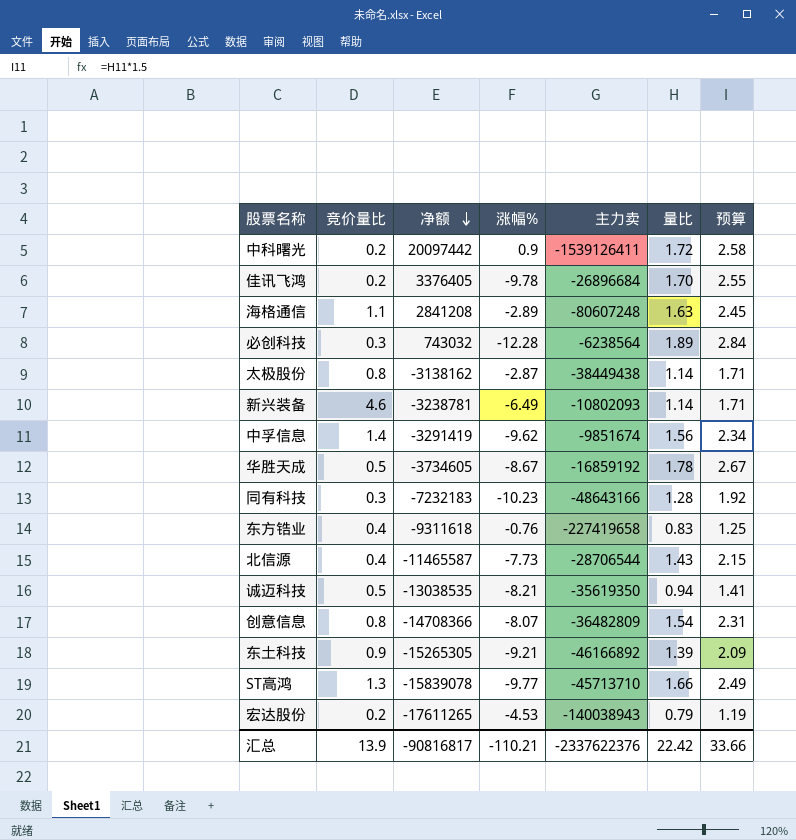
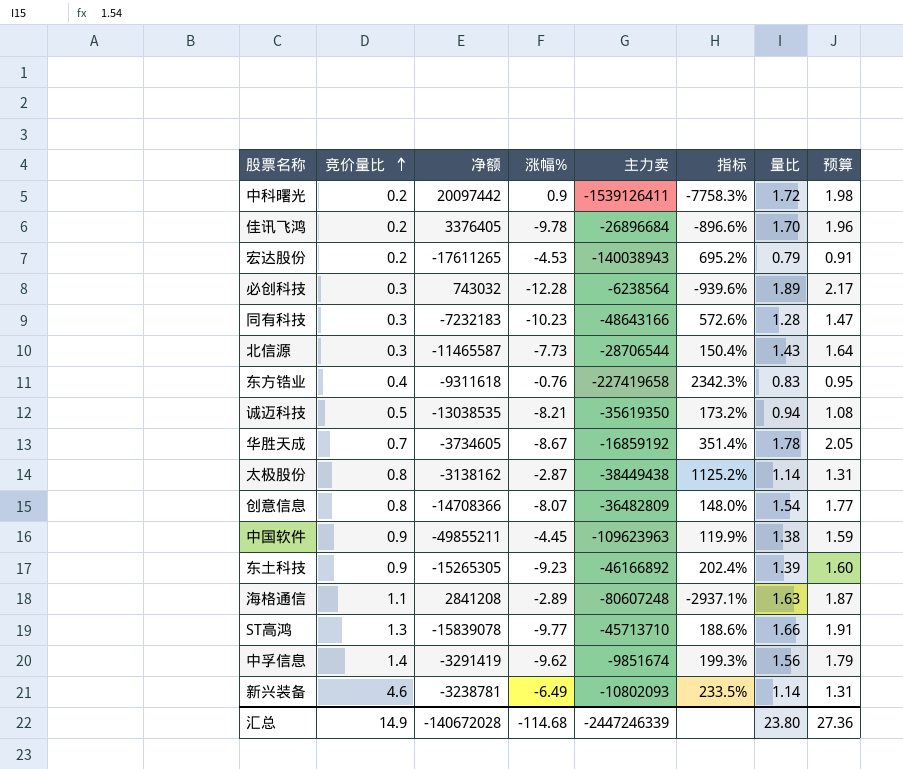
row order: 净额 descending -> 竞价量比 ascending
column 指标 | formula: none -> ([主力卖] - [净额]) / [净额]
column 预算 | formula: [量比] * 1.5 -> [量比] * 1.15
北信源 | 竞价量比: 0.4 -> 0.3
华胜天成 | 竞价量比: 0.5 -> 0.7
row 中国软件: none -> 0.9 | -49855211 | -4.45 | -109623963 | 119.9% | 1.38 | 1.59
东土科技 | 涨幅%: -9.21 -> -9.23
汇总 | 竞价量比: 13.9 -> 14.9
汇总 | 净额: -90816817 -> -140672028
汇总 | 涨幅%: -110.21 -> -114.68
汇总 | 主力卖: -2337622376 -> -2447246339
汇总 | 量比: 22.42 -> 23.80
汇总 | 预算: 33.66 -> 27.36

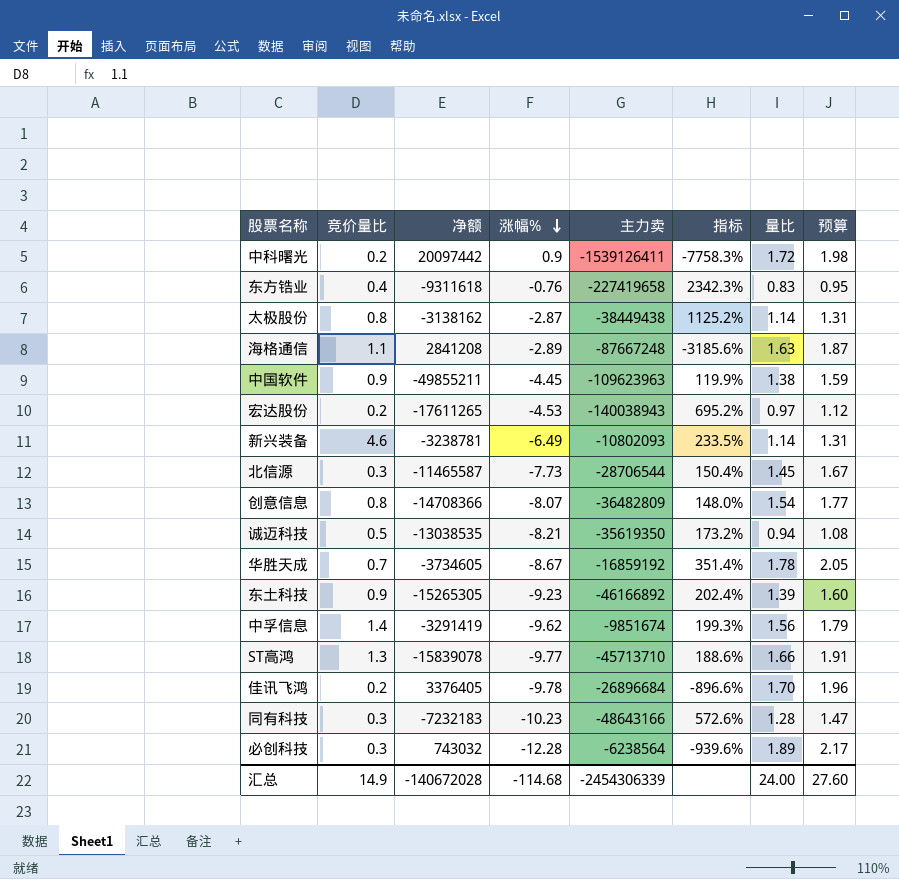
row order: 竞价量比 ascending -> 涨幅% descending
海格通信 | 主力卖: -80607248 -> -87667248
海格通信 | 指标: -2937.1% -> -3185.6%
宏达股份 | 量比: 0.79 -> 0.97
宏达股份 | 预算: 0.91 -> 1.12
北信源 | 量比: 1.43 -> 1.45
北信源 | 预算: 1.64 -> 1.67
汇总 | 主力卖: -2447246339 -> -2454306339
汇总 | 量比: 23.80 -> 24.00
汇总 | 预算: 27.36 -> 27.60

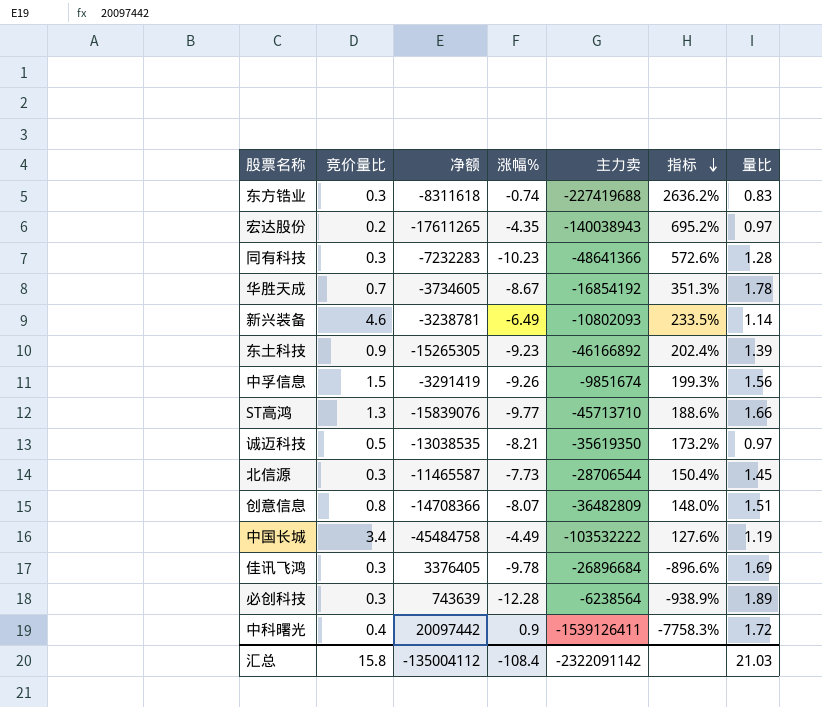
row order: 涨幅% descending -> 指标 descending
column 预算 | formula: [量比] * 1.15 -> none
row 太极股份: 0.8 | -3138162 | -2.87 | -38449438 | 1125.2% | 1.14 | 1.31 -> none
row 海格通信: 1.1 | 2841208 | -2.89 | -87667248 | -3185.6% | 1.63 | 1.87 -> none
row 中国软件: 0.9 | -49855211 | -4.45 | -109623963 | 119.9% | 1.38 | 1.59 -> none
东方锆业 | 竞价量比: 0.4 -> 0.3
东方锆业 | 净额: -9311618 -> -8311618
东方锆业 | 涨幅%: -0.76 -> -0.74
东方锆业 | 主力卖: -227419658 -> -227419688
东方锆业 | 指标: 2342.3% -> 2636.2%
宏达股份 | 涨幅%: -4.53 -> -4.35
同有科技 | 净额: -7232183 -> -7232283
同有科技 | 主力卖: -48643166 -> -48641366
华胜天成 | 主力卖: -16859192 -> -16854192
华胜天成 | 指标: 351.4% -> 351.3%
中孚信息 | 竞价量比: 1.4 -> 1.5
中孚信息 | 涨幅%: -9.62 -> -9.26
ST高鸿 | 净额: -15839078 -> -15839076
诚迈科技 | 量比: 0.94 -> 0.97
创意信息 | 量比: 1.54 -> 1.51
row 中国长城: none -> 3.4 | -45484758 | -4.49 | -103532222 | 127.6% | 1.19
佳讯飞鸿 | 竞价量比: 0.2 -> 0.3
佳讯飞鸿 | 量比: 1.70 -> 1.69
必创科技 | 净额: 743032 -> 743639
必创科技 | 指标: -939.6% -> -938.9%
中科曙光 | 竞价量比: 0.2 -> 0.4
汇总 | 竞价量比: 14.9 -> 15.8
汇总 | 净额: -140672028 -> -135004112
汇总 | 涨幅%: -114.68 -> -108.4
汇总 | 主力卖: -2454306339 -> -2322091142
汇总 | 量比: 24.00 -> 21.03

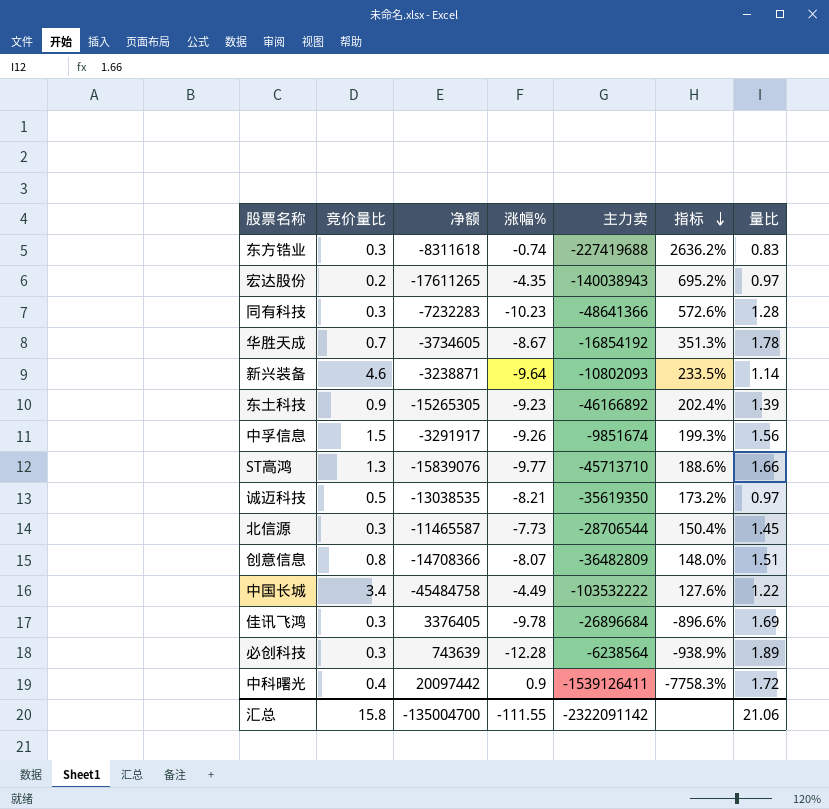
新兴装备 | 净额: -3238781 -> -3238871
新兴装备 | 涨幅%: -6.49 -> -9.64
中孚信息 | 净额: -3291419 -> -3291917
中国长城 | 量比: 1.19 -> 1.22
汇总 | 净额: -135004112 -> -135004700
汇总 | 涨幅%: -108.4 -> -111.55
汇总 | 量比: 21.03 -> 21.06

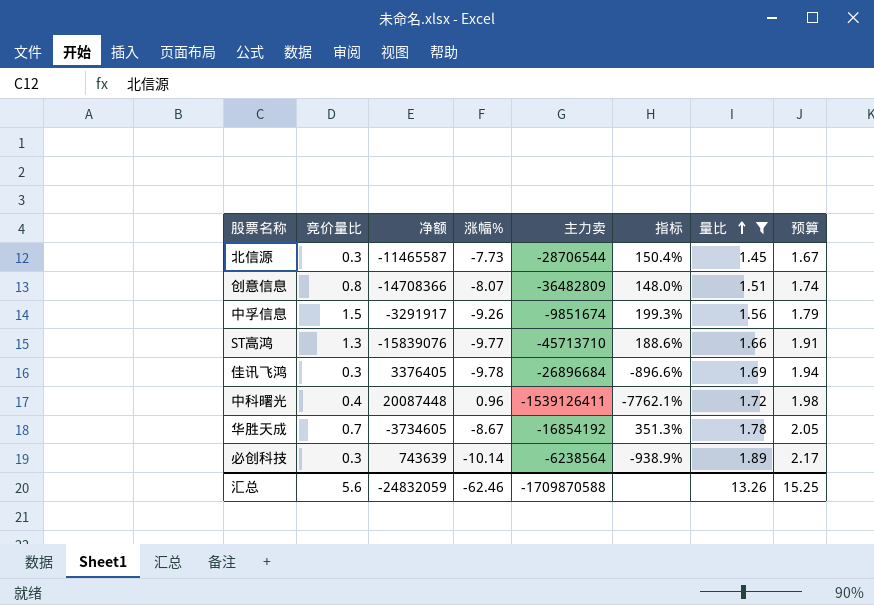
filter: none -> 量比 >= 1.45
row order: 指标 descending -> 量比 ascending
column 预算 | formula: none -> [量比] * 1.15
中科曙光 | 净额: 20097442 -> 20087448
中科曙光 | 涨幅%: 0.9 -> 0.96
中科曙光 | 指标: -7758.3% -> -7762.1%
必创科技 | 涨幅%: -12.28 -> -10.14
汇总 | 竞价量比: 15.8 -> 5.6
汇总 | 净额: -135004700 -> -24832059
汇总 | 涨幅%: -111.55 -> -62.46
汇总 | 主力卖: -2322091142 -> -1709870588
汇总 | 量比: 21.06 -> 13.26

